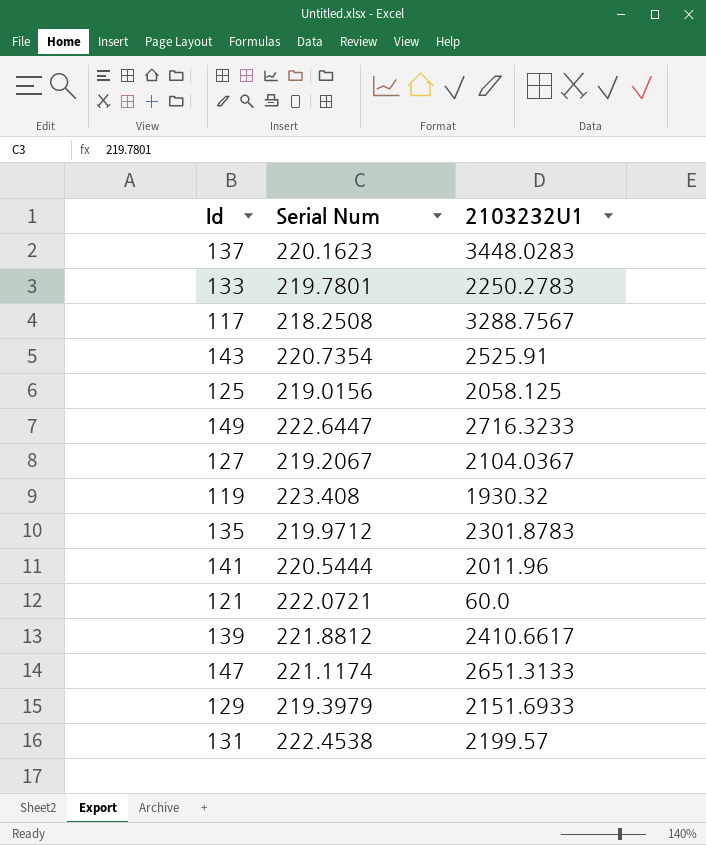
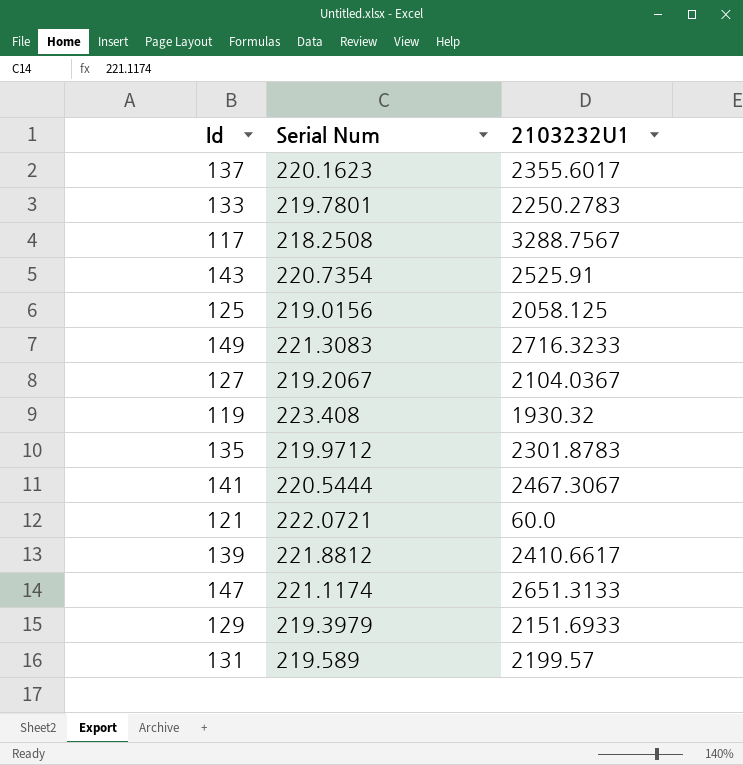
137 | 2103232U1: 3448.0283 -> 2355.6017
149 | Serial Num: 222.6447 -> 221.3083
141 | 2103232U1: 2011.96 -> 2467.3067
131 | Serial Num: 222.4538 -> 219.589

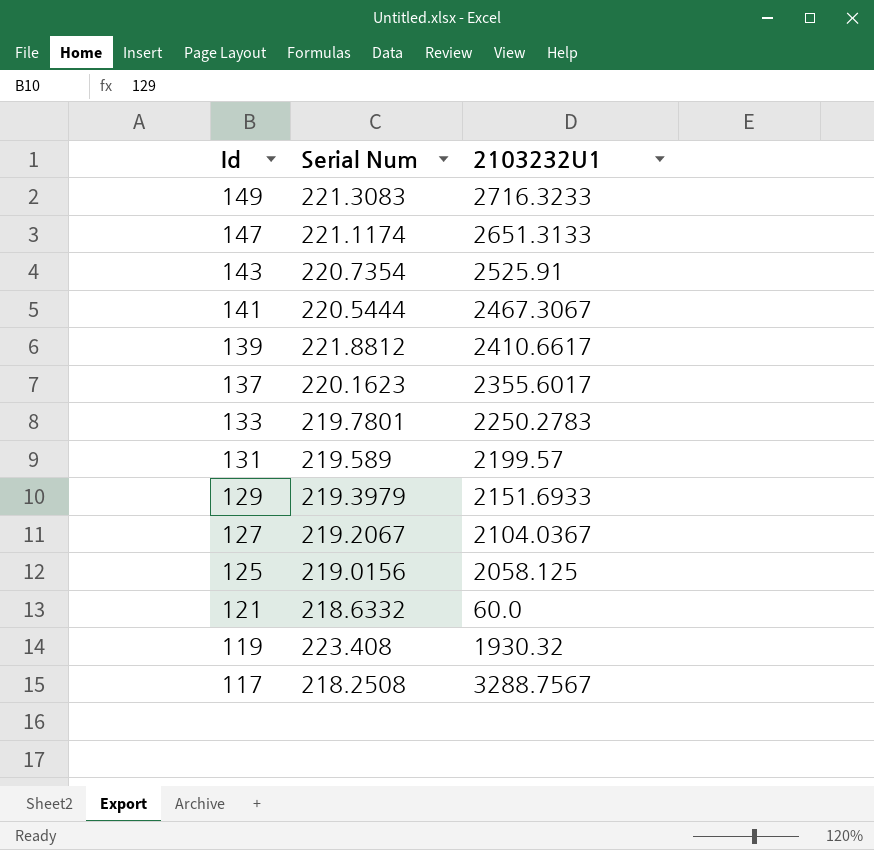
row order: none -> Id descending
row 135: 219.9712 | 2301.8783 -> none
121 | Serial Num: 222.0721 -> 218.6332

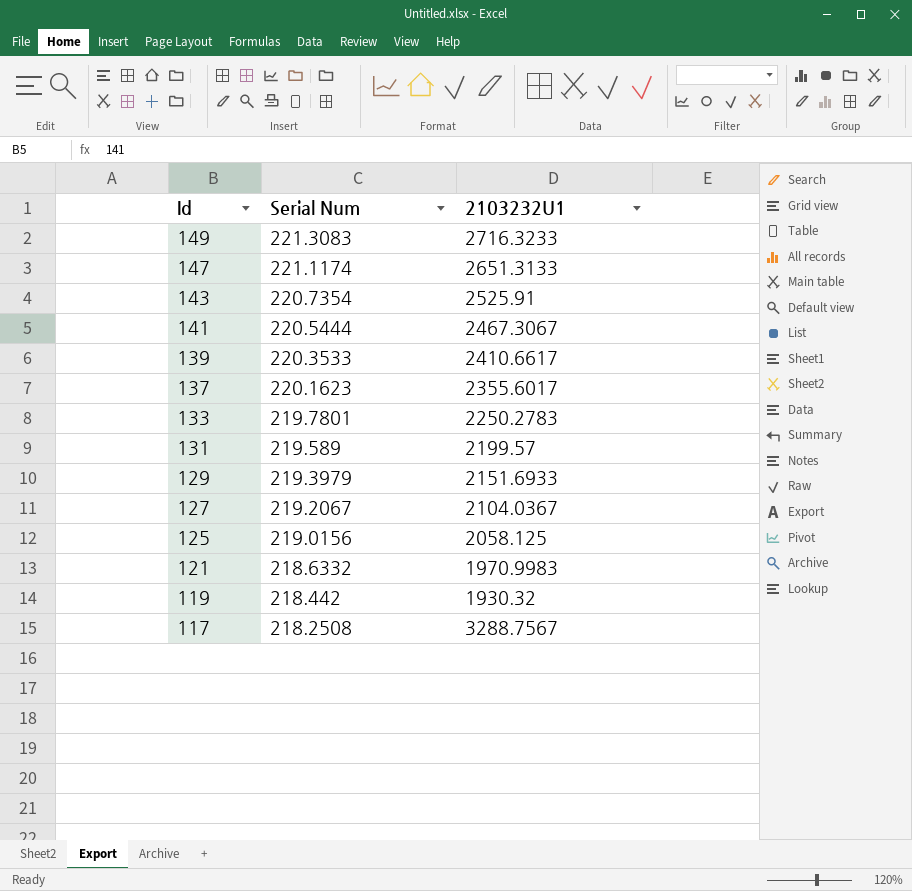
139 | Serial Num: 221.8812 -> 220.3533
121 | 2103232U1: 60.0 -> 1970.9983
119 | Serial Num: 223.408 -> 218.442

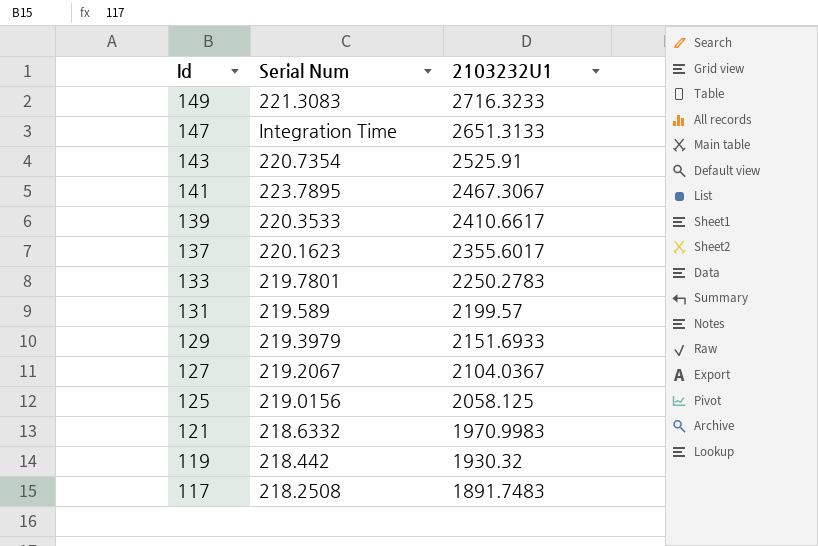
147 | Serial Num: 221.1174 -> Integration Time
141 | Serial Num: 220.5444 -> 223.7895
117 | 2103232U1: 3288.7567 -> 1891.7483

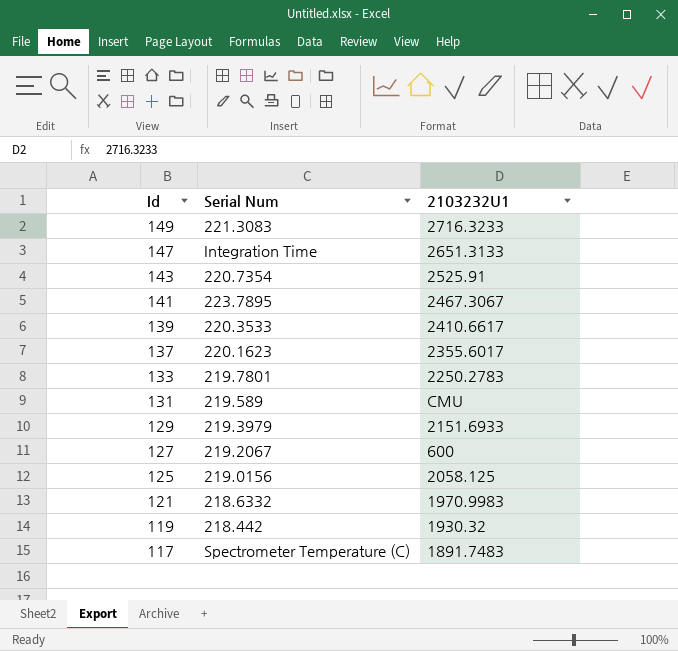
131 | 2103232U1: 2199.57 -> CMU
127 | 2103232U1: 2104.0367 -> 600
117 | Serial Num: 218.2508 -> Spectrometer Temperature (C)

